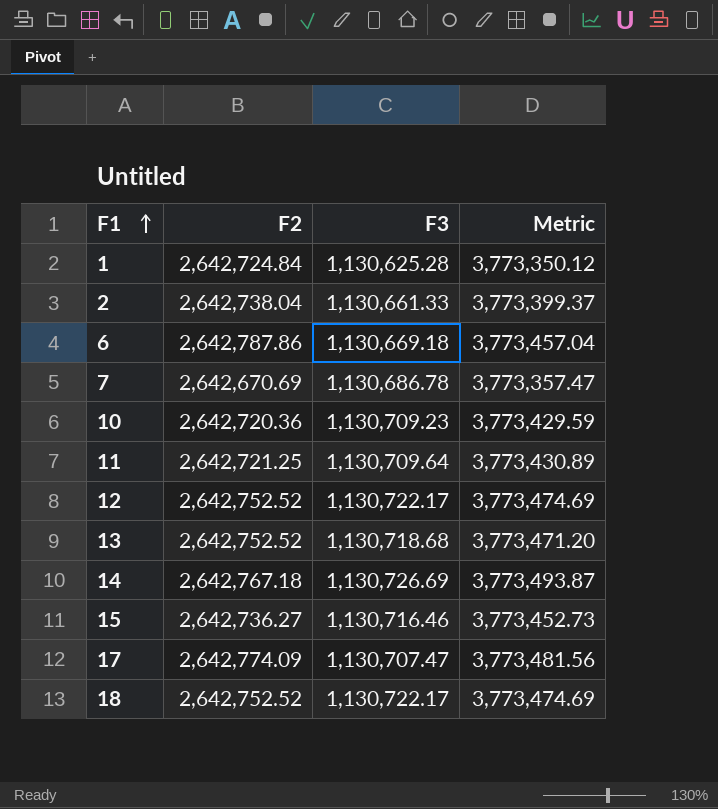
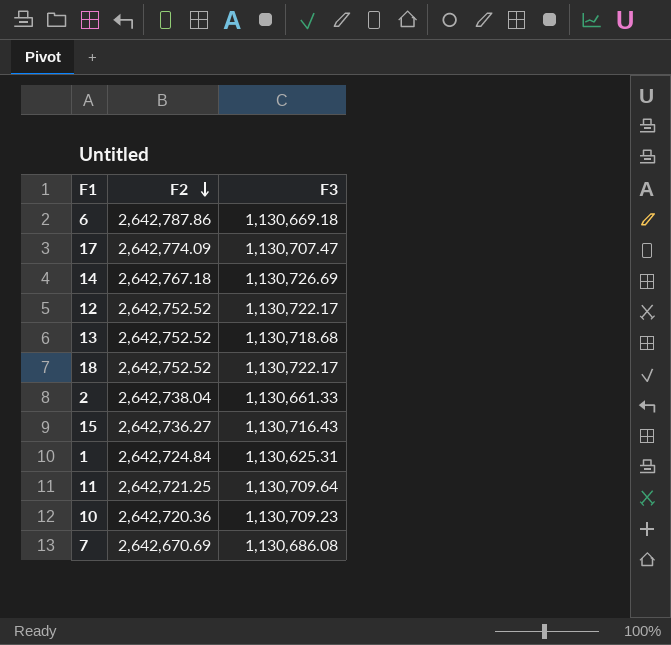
row order: F1 ascending -> F2 descending
column Metric | formula: [F2] + [F3] -> none
15 | F3: 1,130,716.46 -> 1,130,716.43
1 | F3: 1,130,625.28 -> 1,130,625.31
7 | F3: 1,130,686.78 -> 1,130,686.08

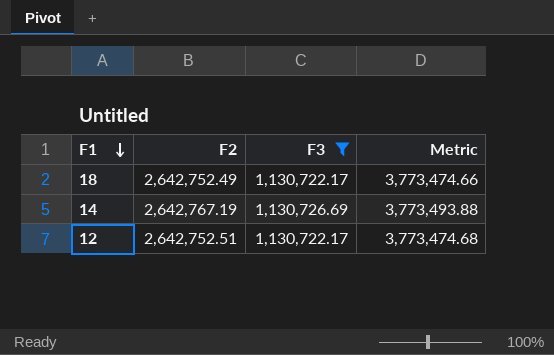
filter: none -> F3 >= 1,130,722.17
row order: F2 descending -> F1 descending
column Metric | formula: none -> [F2] + [F3]
18 | F2: 2,642,752.52 -> 2,642,752.49
14 | F2: 2,642,767.18 -> 2,642,767.19
12 | F2: 2,642,752.52 -> 2,642,752.51

